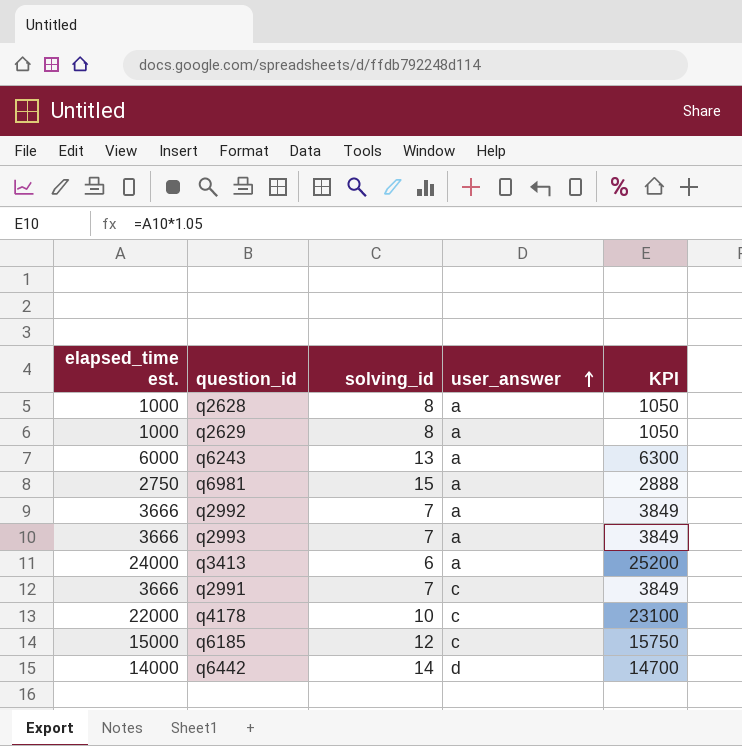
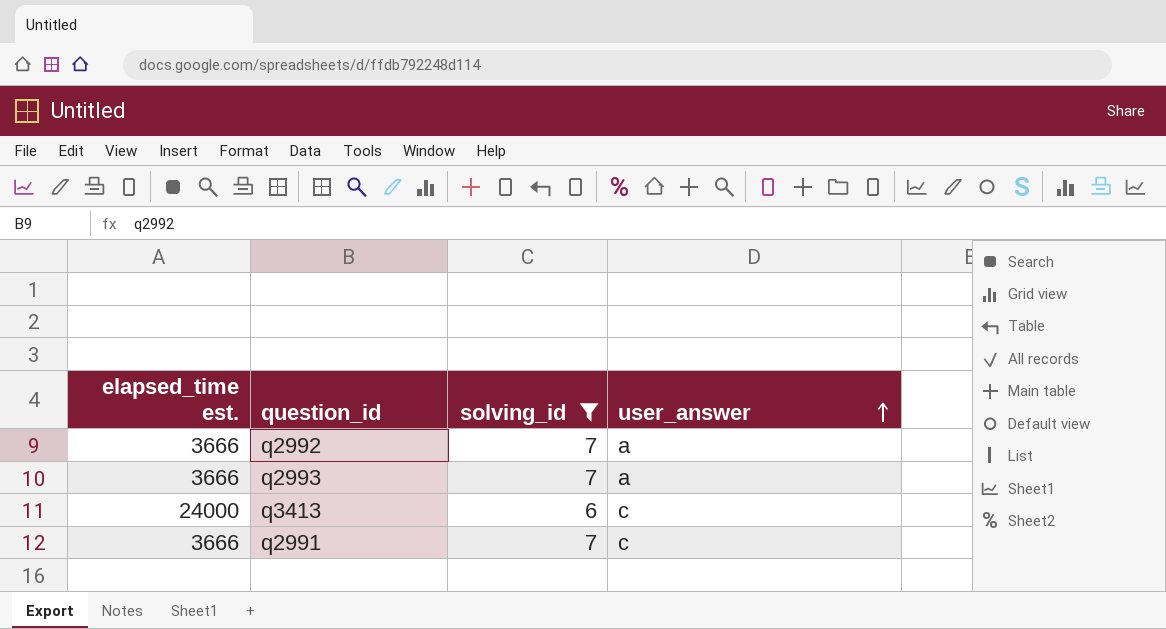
filter: none -> solving_id <= 7
column KPI | formula: [elapsed_time est.] * 1.05 -> none
q3413 | user_answer: a -> c

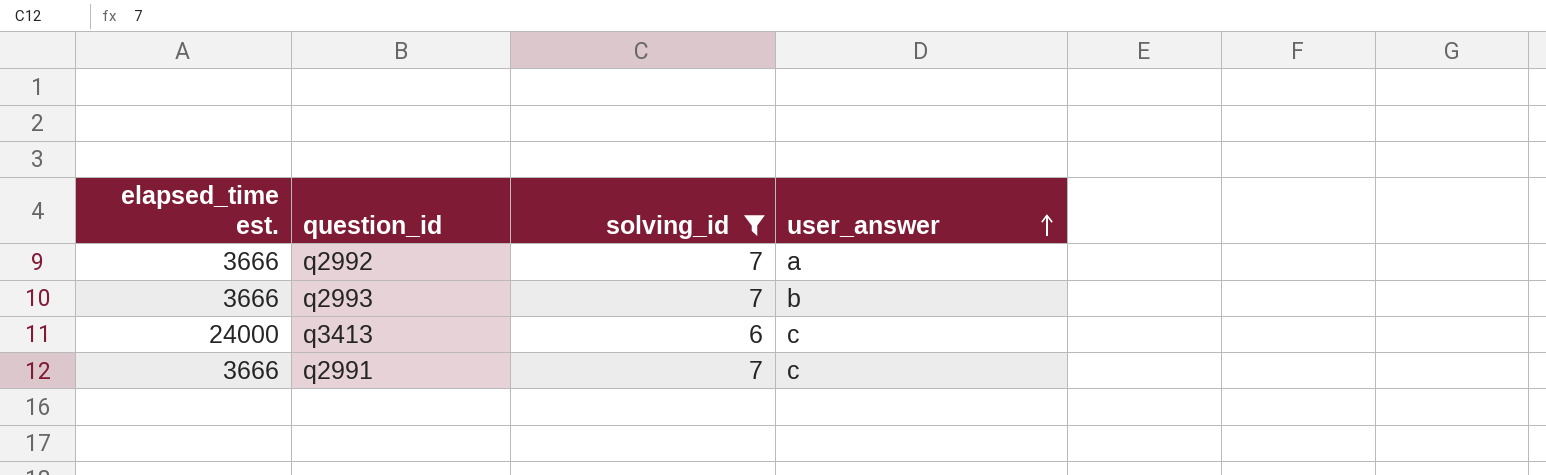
q2993 | user_answer: a -> b

